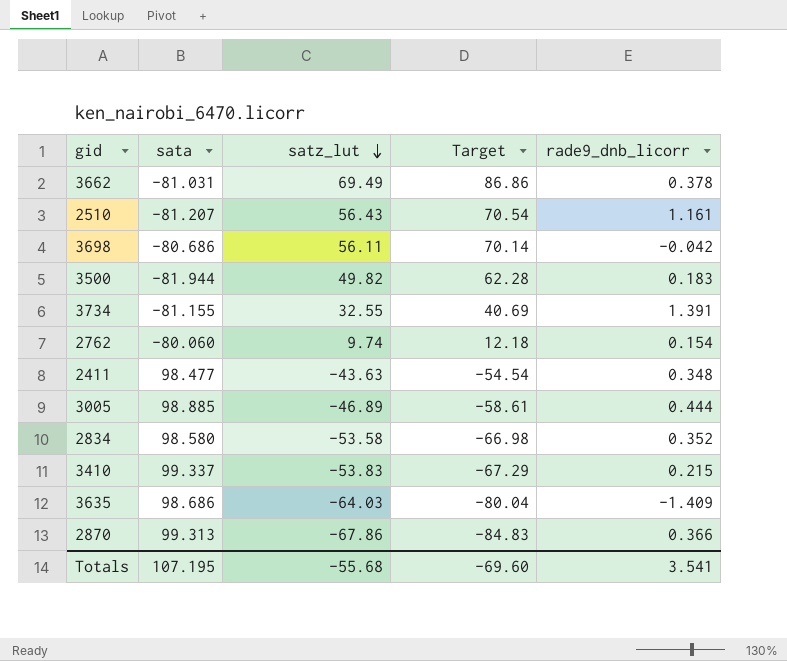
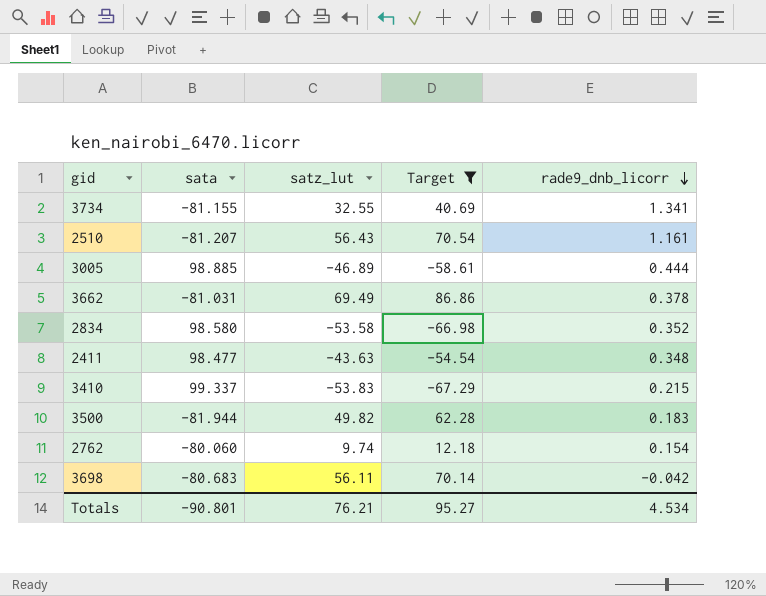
filter: none -> Target >= -67.29
row order: satz_lut descending -> rade9_dnb_licorr descending
3734 | rade9_dnb_licorr: 1.391 -> 1.341
3698 | sata: -80.686 -> -80.683
Totals | sata: 107.195 -> -90.801
Totals | satz_lut: -55.68 -> 76.21
Totals | Target: -69.60 -> 95.27
Totals | rade9_dnb_licorr: 3.541 -> 4.534

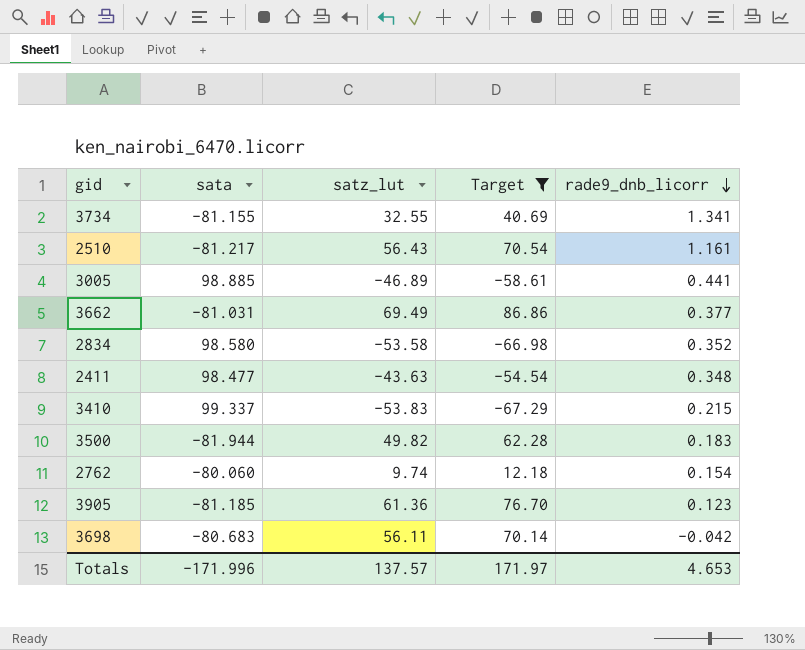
2510 | sata: -81.207 -> -81.217
3005 | rade9_dnb_licorr: 0.444 -> 0.441
3662 | rade9_dnb_licorr: 0.378 -> 0.377
row 3905: none -> -81.185 | 61.36 | 76.70 | 0.123
Totals | sata: -90.801 -> -171.996
Totals | satz_lut: 76.21 -> 137.57
Totals | Target: 95.27 -> 171.97
Totals | rade9_dnb_licorr: 4.534 -> 4.653

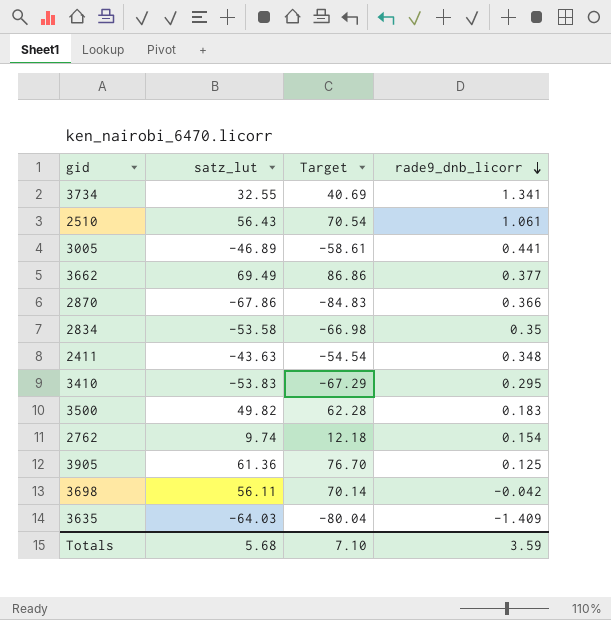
filter: Target >= -67.29 -> none
column sata | position: 2 -> none
2510 | rade9_dnb_licorr: 1.161 -> 1.061
2834 | rade9_dnb_licorr: 0.352 -> 0.35
3410 | rade9_dnb_licorr: 0.215 -> 0.295
3905 | rade9_dnb_licorr: 0.123 -> 0.125
Totals | satz_lut: 137.57 -> 5.68
Totals | Target: 171.97 -> 7.10
Totals | rade9_dnb_licorr: 4.653 -> 3.59

